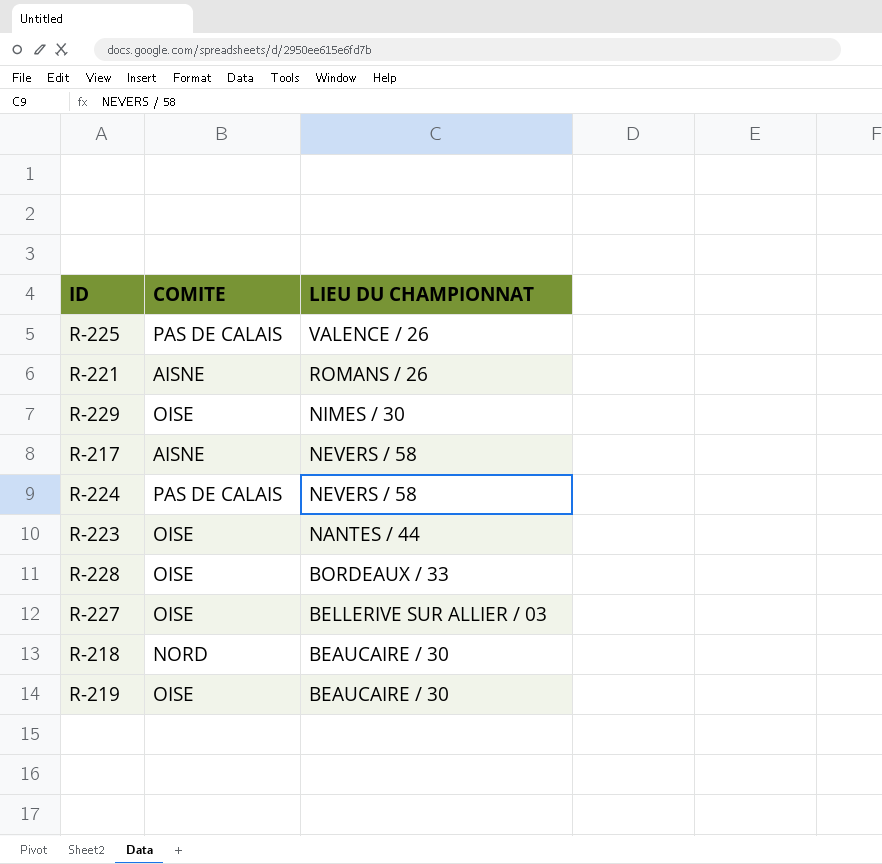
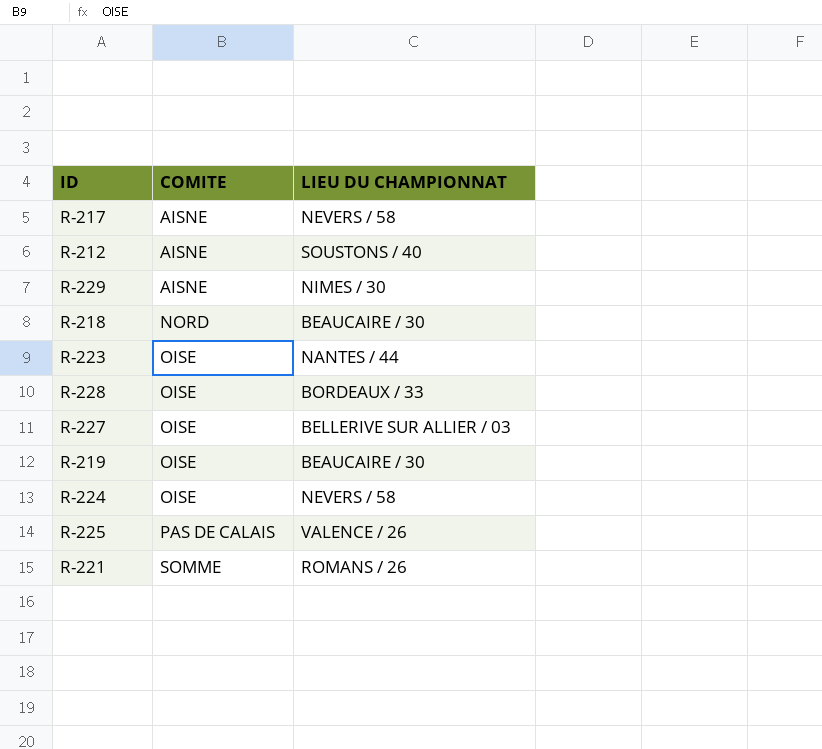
row order: LIEU DU CHAMPIONNAT descending -> COMITE ascending
row R-212: none -> AISNE | SOUSTONS / 40
R-229 | COMITE: OISE -> AISNE
R-224 | COMITE: PAS DE CALAIS -> OISE
R-221 | COMITE: AISNE -> SOMME

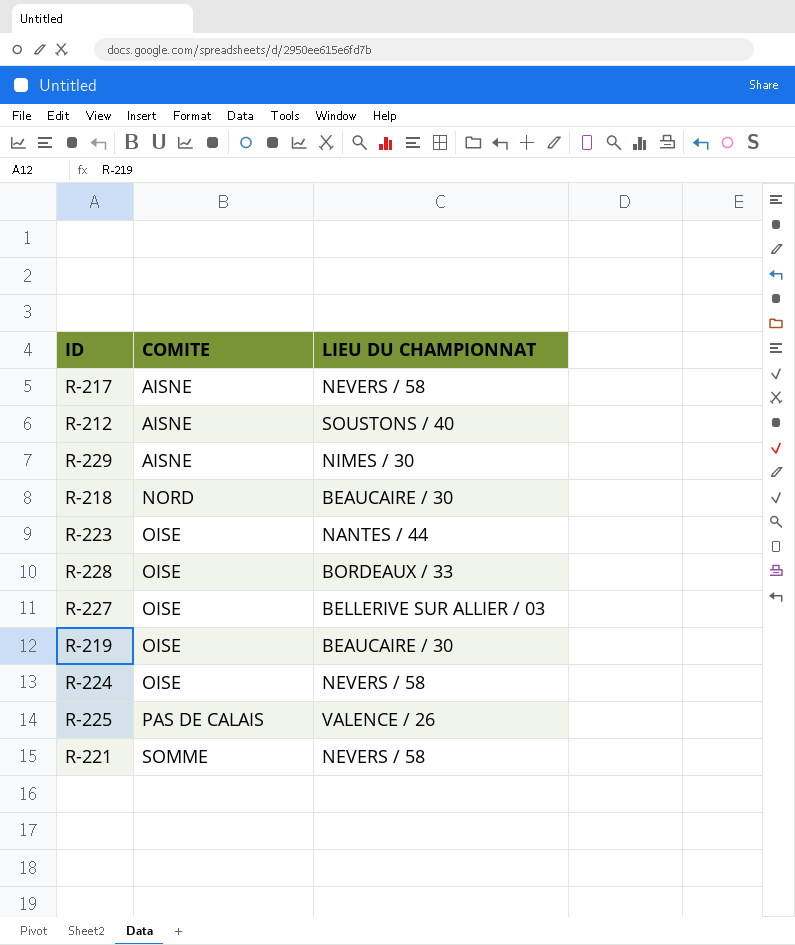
R-221 | LIEU DU CHAMPIONNAT: ROMANS / 26 -> NEVERS / 58

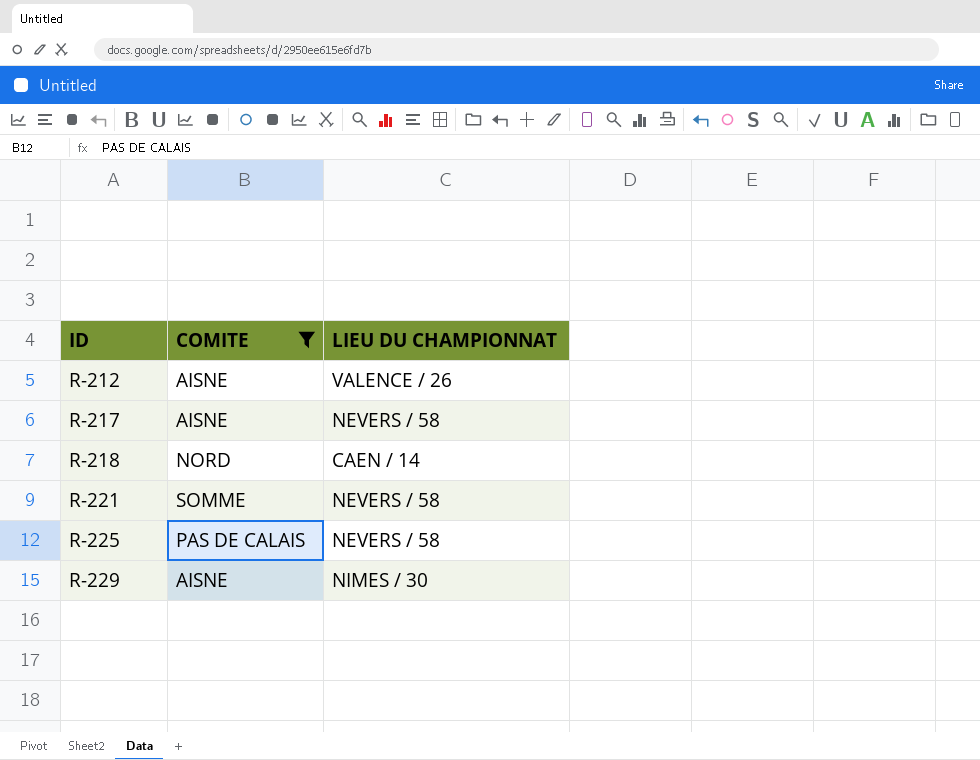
filter: none -> COMITE != OISE
row order: COMITE ascending -> ID ascending
R-212 | LIEU DU CHAMPIONNAT: SOUSTONS / 40 -> VALENCE / 26
R-218 | LIEU DU CHAMPIONNAT: BEAUCAIRE / 30 -> CAEN / 14
R-225 | LIEU DU CHAMPIONNAT: VALENCE / 26 -> NEVERS / 58

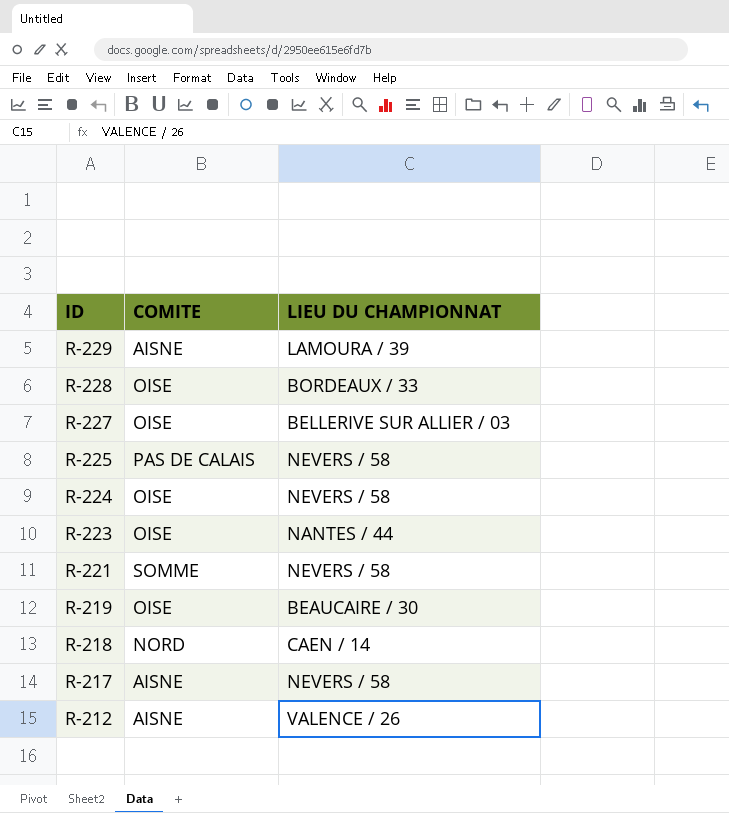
filter: COMITE != OISE -> none
row order: ID ascending -> ID descending
R-229 | LIEU DU CHAMPIONNAT: NIMES / 30 -> LAMOURA / 39

